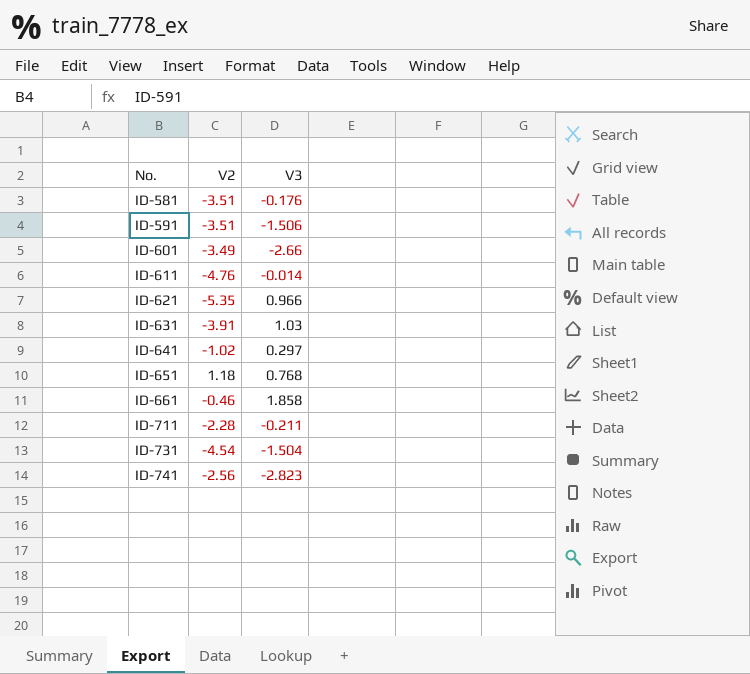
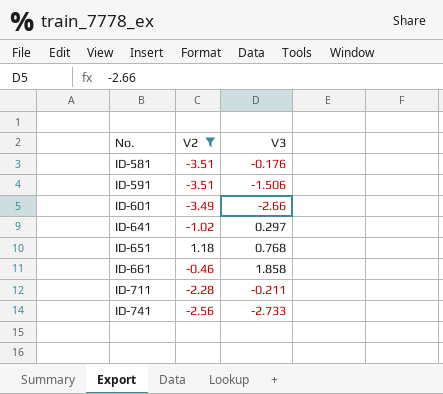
filter: none -> V2 >= -3.51
ID-741 | V3: -2.823 -> -2.733

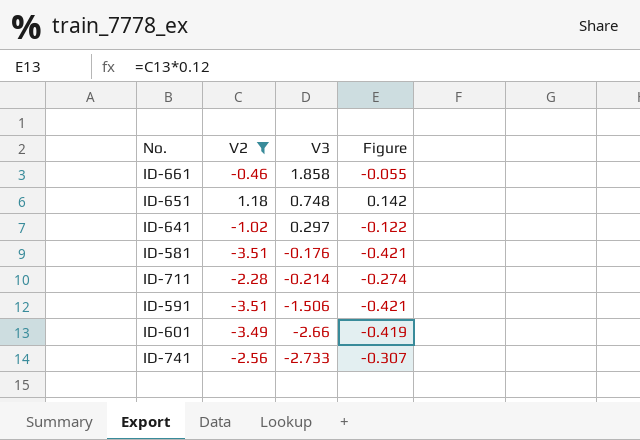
row order: No. ascending -> V3 descending
column Figure | formula: none -> [V2] * 0.12
ID-651 | V3: 0.768 -> 0.748
ID-711 | V3: -0.211 -> -0.214

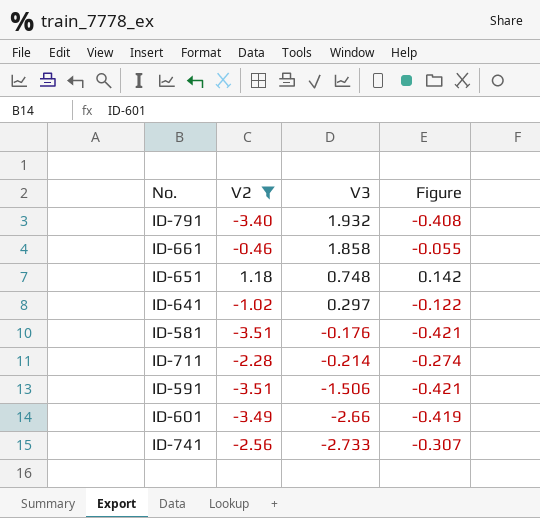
row ID-791: none -> -3.40 | 1.932 | -0.408

